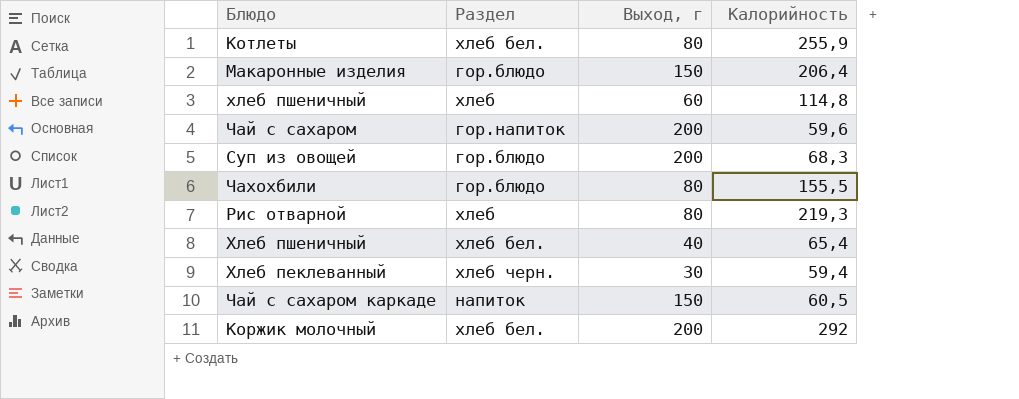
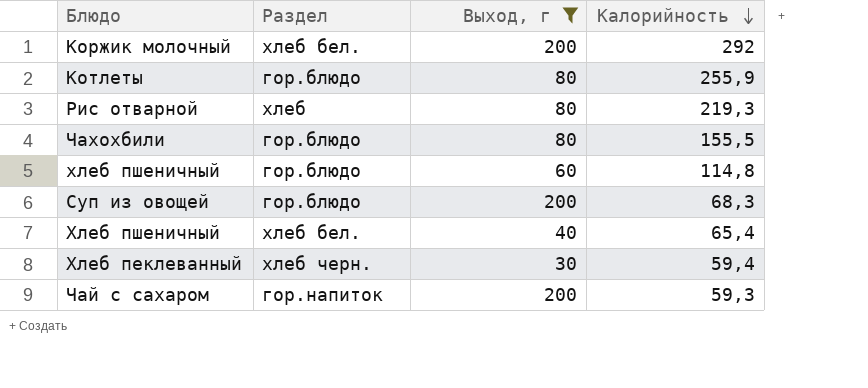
filter: none -> Выход, г != 150
row order: none -> Калорийность descending
Котлеты | Раздел: хлеб бел. -> гор.блюдо
хлеб пшеничный | Раздел: хлеб -> гор.блюдо
Чай с сахаром | Калорийность: 59,6 -> 59,3

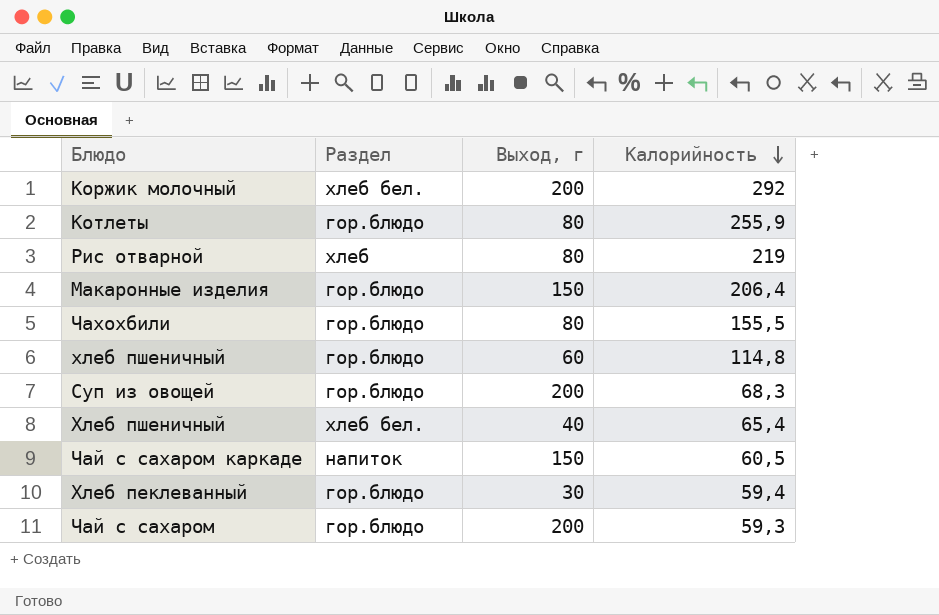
filter: Выход, г != 150 -> none
Рис отварной | Калорийность: 219,3 -> 219
Хлеб пеклеванный | Раздел: хлеб черн. -> гор.блюдо
Чай с сахаром | Раздел: гор.напиток -> гор.блюдо

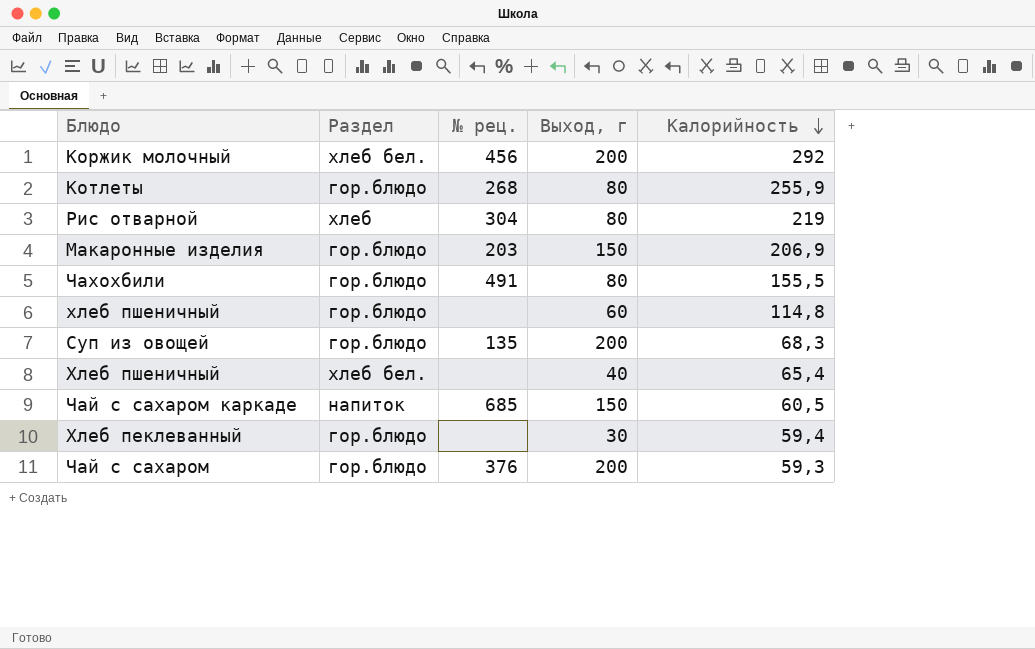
column № рец. | position: none -> 3
Макаронные изделия | Калорийность: 206,4 -> 206,9

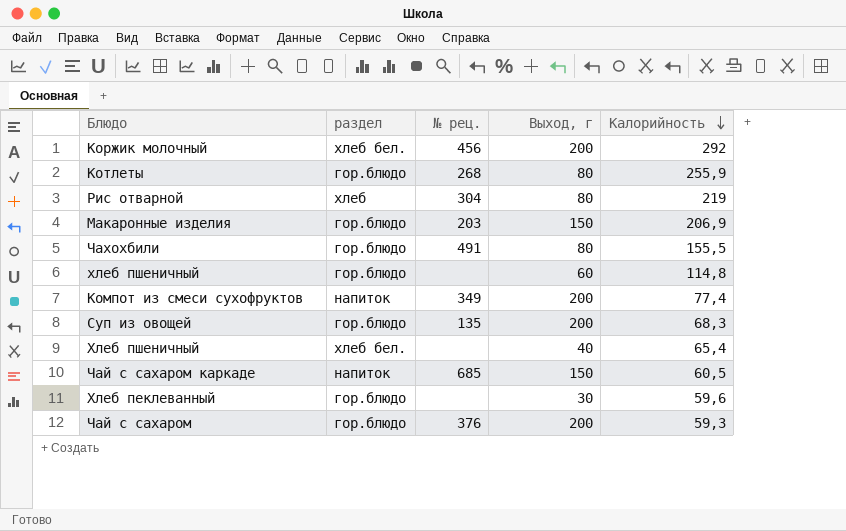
column name: Раздел -> раздел
row Компот из смеси сухофруктов: none -> напиток | 349 | 200 | 77,4
Хлеб пеклеванный | Калорийность: 59,4 -> 59,6

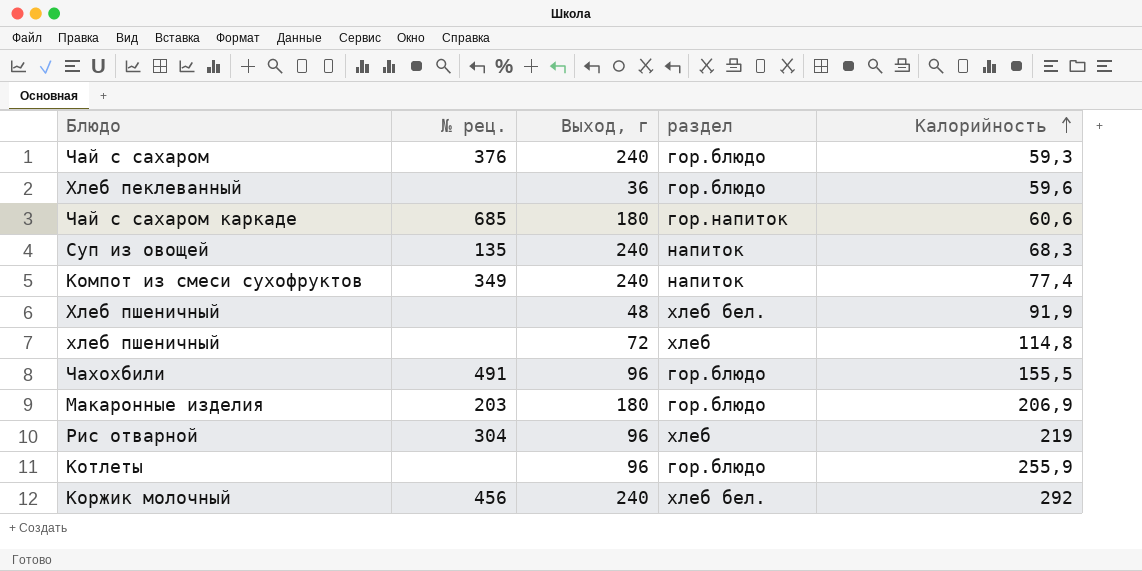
row order: Калорийность descending -> Калорийность ascending
column раздел | position: 2 -> 4
Чай с сахаром | Выход, г: 200 -> 240
Хлеб пеклеванный | Выход, г: 30 -> 36
Чай с сахаром каркаде | Выход, г: 150 -> 180
Чай с сахаром каркаде | раздел: напиток -> гор.напиток
Чай с сахаром каркаде | Калорийность: 60,5 -> 60,6
Суп из овощей | Выход, г: 200 -> 240
Суп из овощей | раздел: гор.блюдо -> напиток
Компот из смеси сухофруктов | Выход, г: 200 -> 240
Хлеб пшеничный | Выход, г: 40 -> 48
Хлеб пшеничный | Калорийность: 65,4 -> 91,9
хлеб пшеничный | Выход, г: 60 -> 72
хлеб пшеничный | раздел: гор.блюдо -> хлеб
Чахохбили | Выход, г: 80 -> 96
Макаронные изделия | Выход, г: 150 -> 180
Рис отварной | Выход, г: 80 -> 96
Котлеты | № рец.: 268 -> none
Котлеты | Выход, г: 80 -> 96
Коржик молочный | Выход, г: 200 -> 240

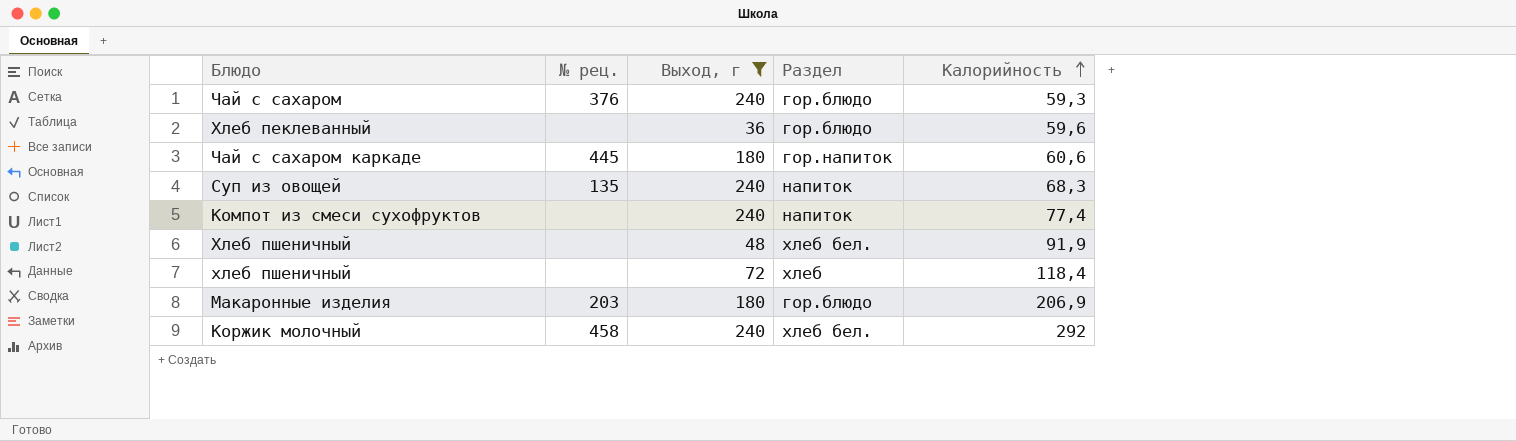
filter: none -> Выход, г != 96
column name: раздел -> Раздел
Чай с сахаром каркаде | № рец.: 685 -> 445
Компот из смеси сухофруктов | № рец.: 349 -> none
хлеб пшеничный | Калорийность: 114,8 -> 118,4
Коржик молочный | № рец.: 456 -> 458

